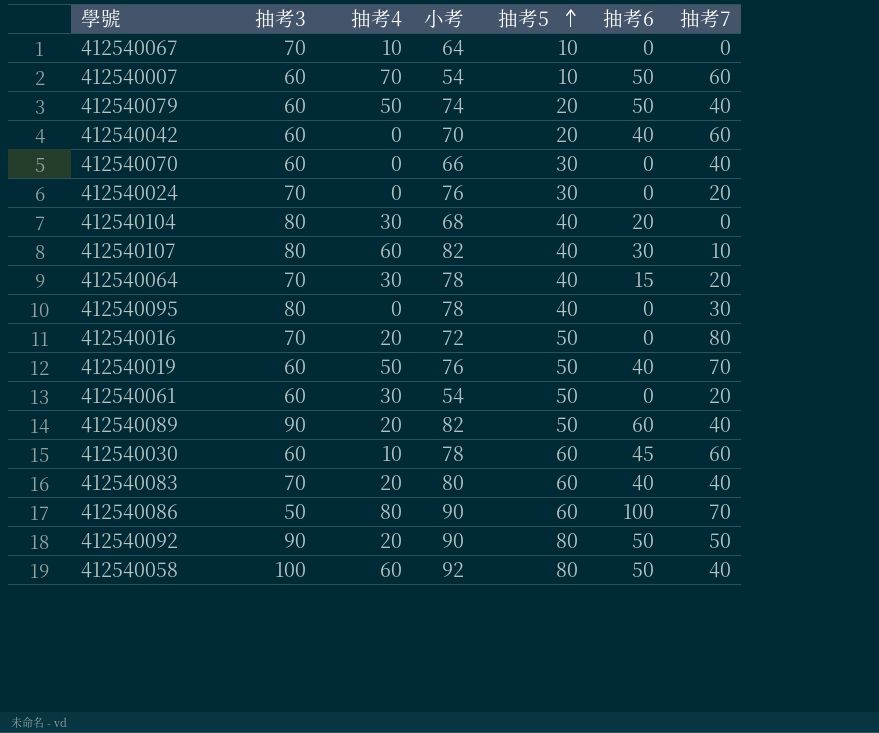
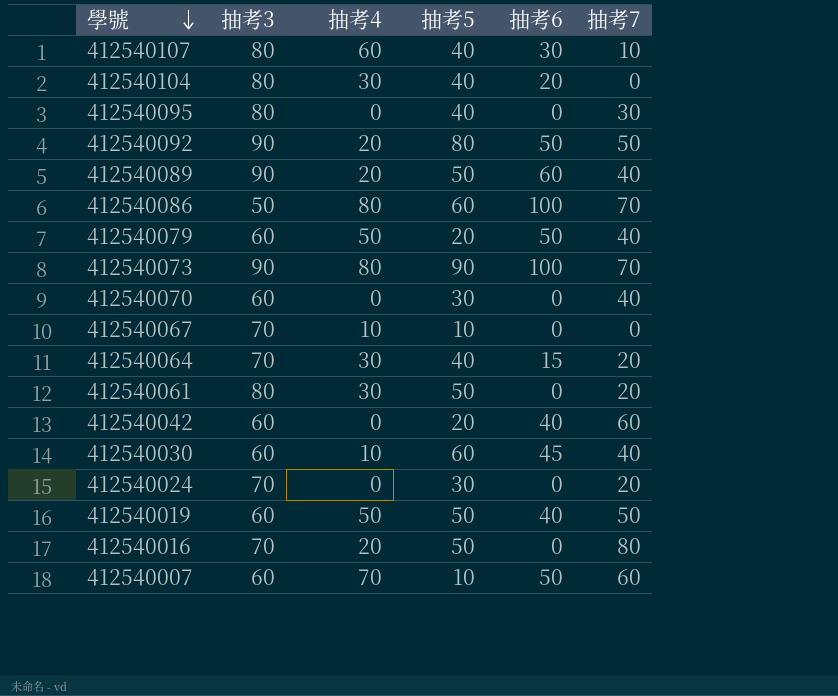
row order: 抽考5 ascending -> 學號 descending
column 小考 | position: 4 -> none
row 412540083: 70 | 20 | 80 | 60 | 40 | 40 -> none
row 412540058: 100 | 60 | 92 | 80 | 50 | 40 -> none
row 412540073: none -> 90 | 80 | 90 | 100 | 70
412540061 | 抽考3: 60 -> 80
412540030 | 抽考7: 60 -> 40
412540019 | 抽考7: 70 -> 50

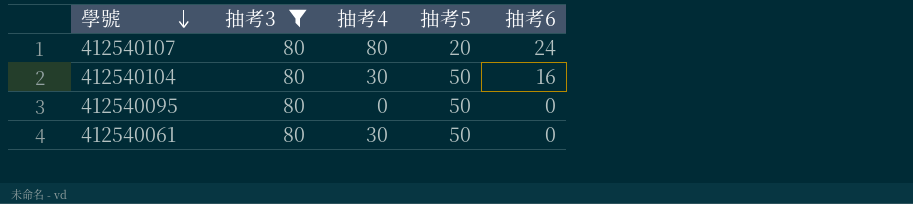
filter: none -> 抽考3 = 80
column 抽考7 | position: 6 -> none
412540107 | 抽考4: 60 -> 80
412540107 | 抽考5: 40 -> 20
412540107 | 抽考6: 30 -> 24
412540104 | 抽考5: 40 -> 50
412540104 | 抽考6: 20 -> 16
412540095 | 抽考5: 40 -> 50

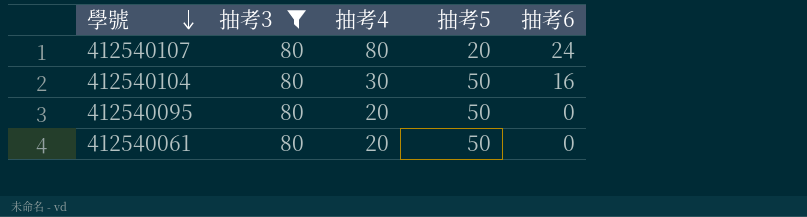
412540095 | 抽考4: 0 -> 20
412540061 | 抽考4: 30 -> 20

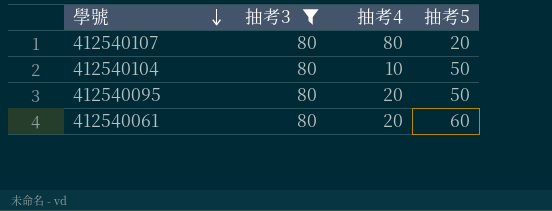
column 抽考6 | position: 5 -> none
412540104 | 抽考4: 30 -> 10
412540061 | 抽考5: 50 -> 60

